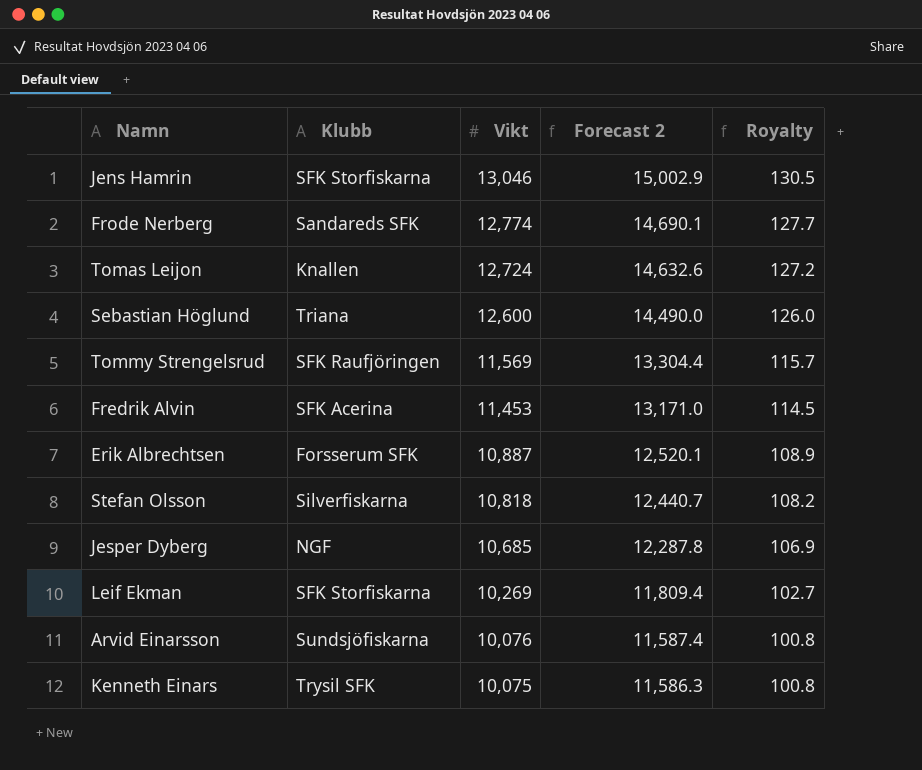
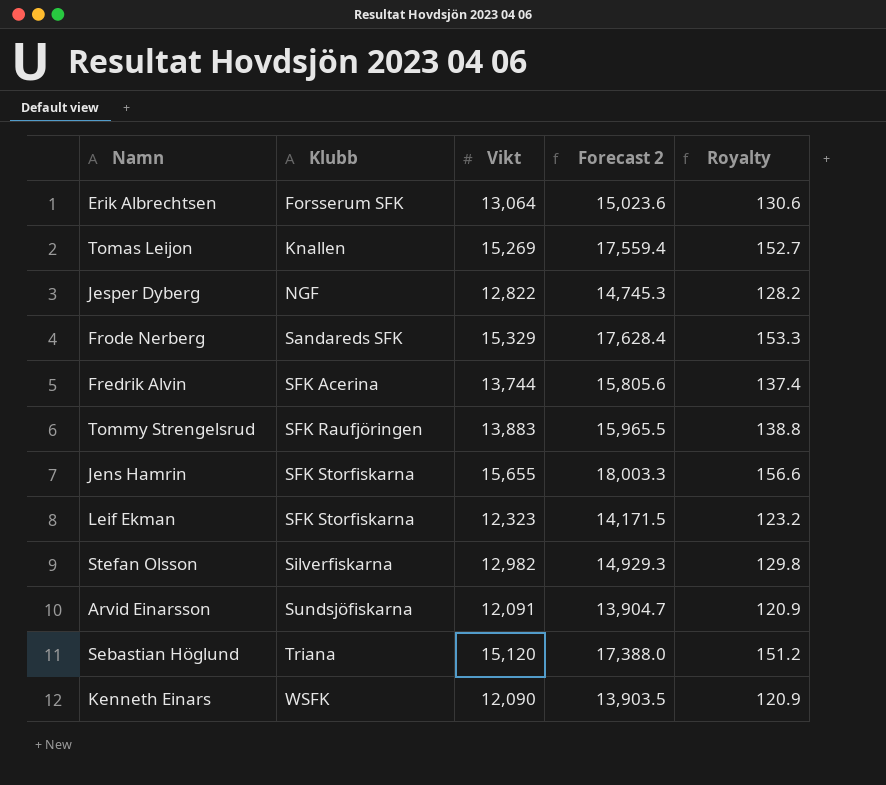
row order: Vikt descending -> Klubb ascending
Erik Albrechtsen | Vikt: 10,887 -> 13,064
Erik Albrechtsen | Forecast 2: 12,520.1 -> 15,023.6
Erik Albrechtsen | Royalty: 108.9 -> 130.6
Tomas Leijon | Vikt: 12,724 -> 15,269
Tomas Leijon | Forecast 2: 14,632.6 -> 17,559.4
Tomas Leijon | Royalty: 127.2 -> 152.7
Jesper Dyberg | Vikt: 10,685 -> 12,822
Jesper Dyberg | Forecast 2: 12,287.8 -> 14,745.3
Jesper Dyberg | Royalty: 106.9 -> 128.2
Frode Nerberg | Vikt: 12,774 -> 15,329
Frode Nerberg | Forecast 2: 14,690.1 -> 17,628.4
Frode Nerberg | Royalty: 127.7 -> 153.3
Fredrik Alvin | Vikt: 11,453 -> 13,744
Fredrik Alvin | Forecast 2: 13,171.0 -> 15,805.6
Fredrik Alvin | Royalty: 114.5 -> 137.4
Tommy Strengelsrud | Vikt: 11,569 -> 13,883
Tommy Strengelsrud | Forecast 2: 13,304.4 -> 15,965.5
Tommy Strengelsrud | Royalty: 115.7 -> 138.8
Jens Hamrin | Vikt: 13,046 -> 15,655
Jens Hamrin | Forecast 2: 15,002.9 -> 18,003.3
Jens Hamrin | Royalty: 130.5 -> 156.6
Leif Ekman | Vikt: 10,269 -> 12,323
Leif Ekman | Forecast 2: 11,809.4 -> 14,171.5
Leif Ekman | Royalty: 102.7 -> 123.2
Stefan Olsson | Vikt: 10,818 -> 12,982
Stefan Olsson | Forecast 2: 12,440.7 -> 14,929.3
Stefan Olsson | Royalty: 108.2 -> 129.8
Arvid Einarsson | Vikt: 10,076 -> 12,091
Arvid Einarsson | Forecast 2: 11,587.4 -> 13,904.7
Arvid Einarsson | Royalty: 100.8 -> 120.9
Sebastian Höglund | Vikt: 12,600 -> 15,120
Sebastian Höglund | Forecast 2: 14,490.0 -> 17,388.0
Sebastian Höglund | Royalty: 126.0 -> 151.2
Kenneth Einars | Klubb: Trysil SFK -> WSFK
Kenneth Einars | Vikt: 10,075 -> 12,090
Kenneth Einars | Forecast 2: 11,586.3 -> 13,903.5
Kenneth Einars | Royalty: 100.8 -> 120.9

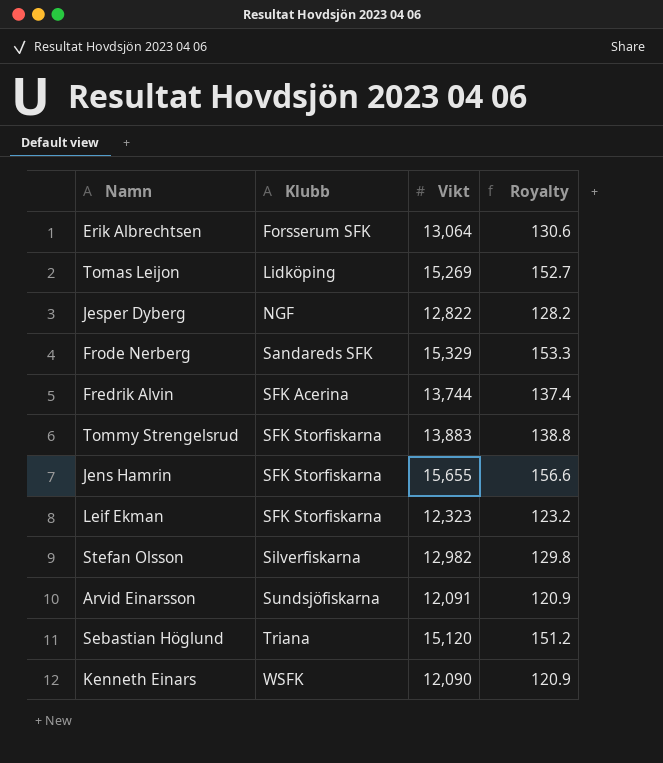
column Forecast 2 | formula: [Vikt] * 1.15 -> none
Tomas Leijon | Klubb: Knallen -> Lidköping
Tommy Strengelsrud | Klubb: SFK Raufjöringen -> SFK Storfiskarna

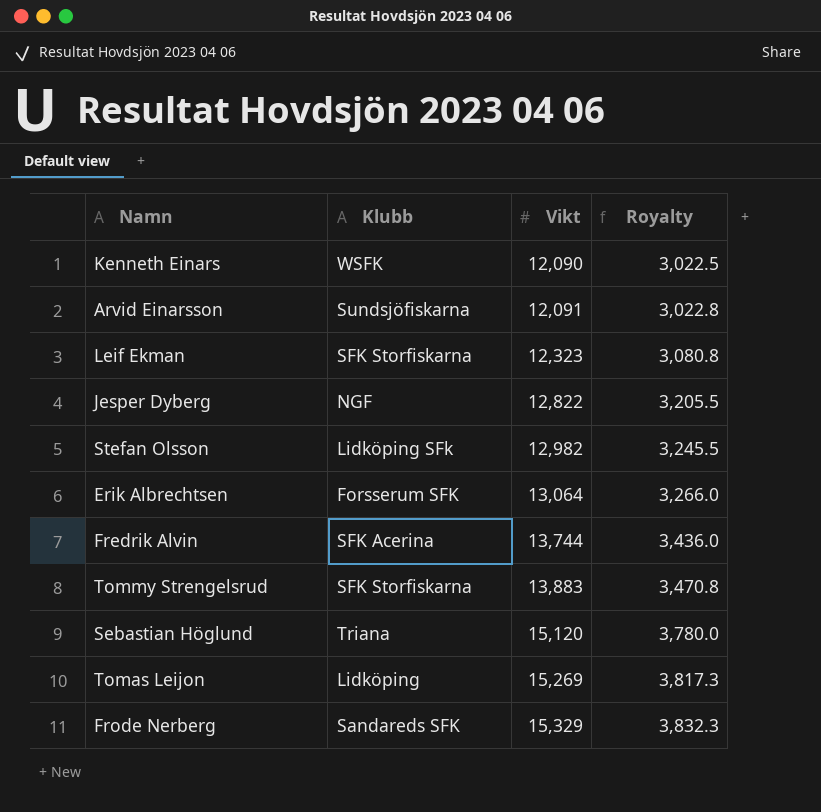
row order: Klubb ascending -> Vikt ascending
column Royalty | formula: [Vikt] * 0.01 -> [Vikt] * 0.25
row Jens Hamrin: SFK Storfiskarna | 15,655 | 156.6 -> none
Stefan Olsson | Klubb: Silverfiskarna -> Lidköping SFk

